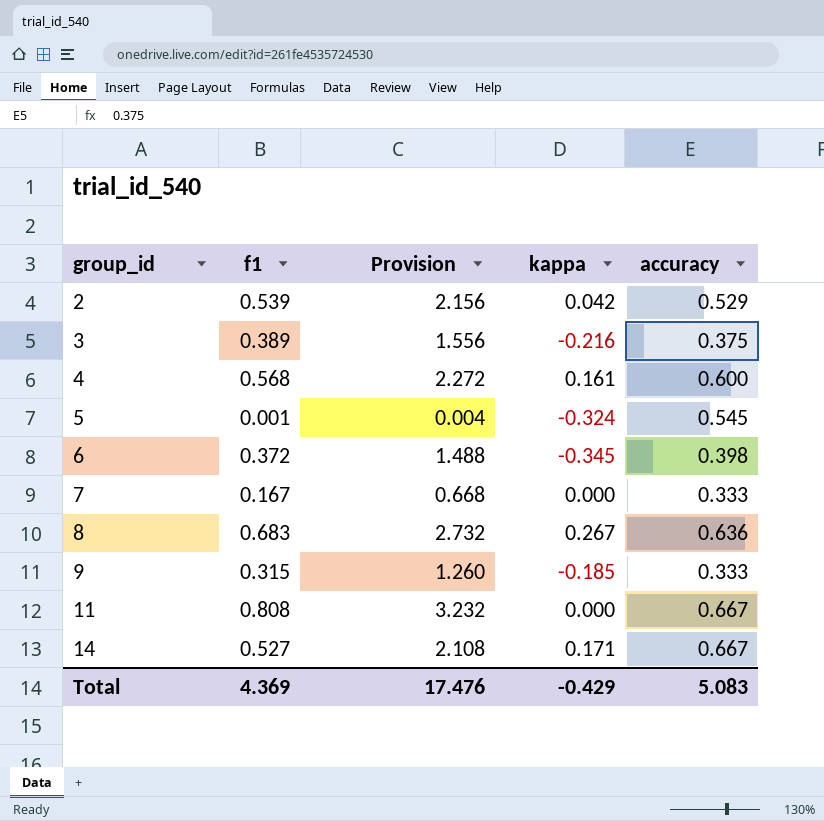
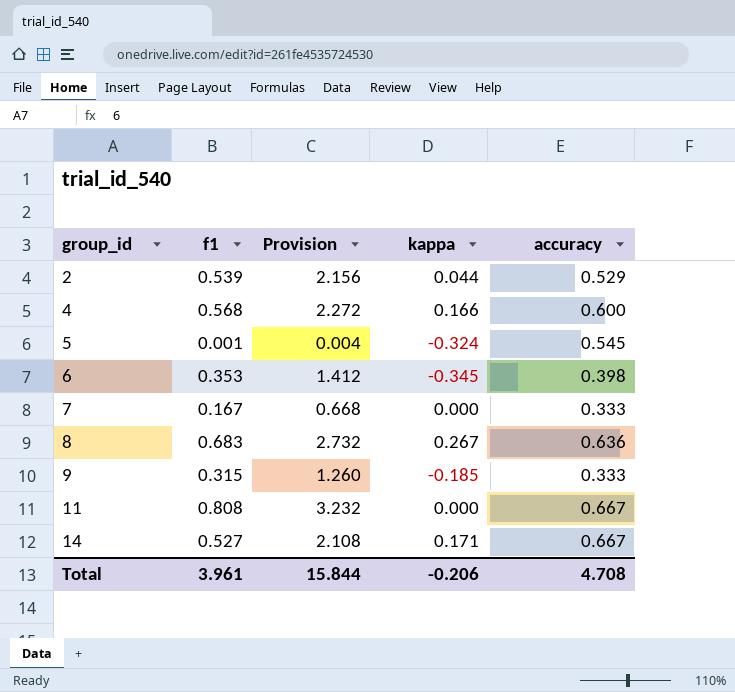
row 3: 0.389 | 1.556 | -0.216 | 0.375 -> none
2 | kappa: 0.042 -> 0.044
4 | kappa: 0.161 -> 0.166
6 | f1: 0.372 -> 0.353
6 | Provision: 1.488 -> 1.412
Total | f1: 4.369 -> 3.961
Total | Provision: 17.476 -> 15.844
Total | kappa: -0.429 -> -0.206
Total | accuracy: 5.083 -> 4.708

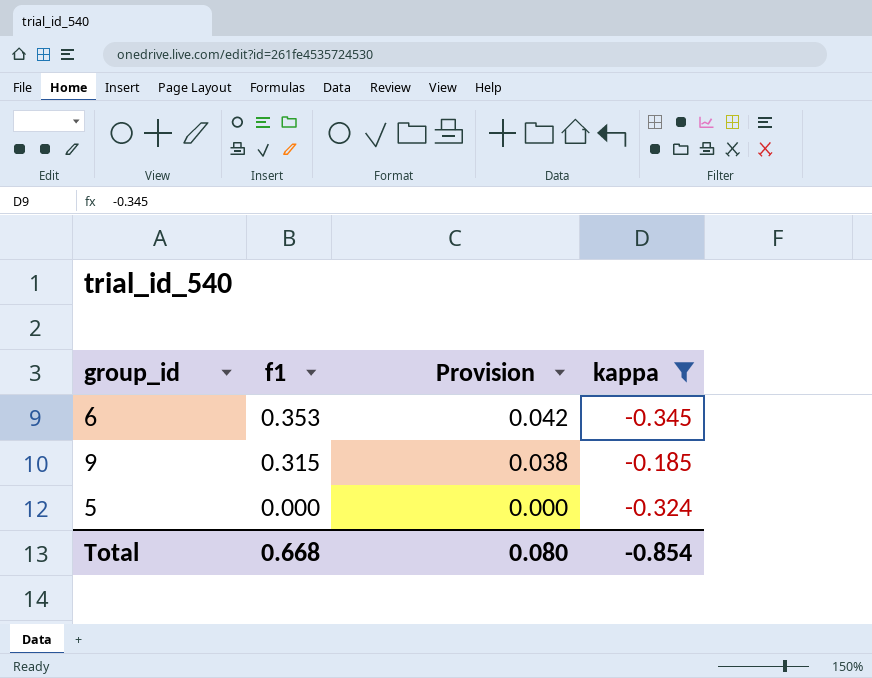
filter: none -> kappa <= -0.185
row order: group_id ascending -> f1 descending
column accuracy | position: 5 -> none
column Provision | formula: [f1] * 4 -> [f1] * 0.12
5 | f1: 0.001 -> 0.000
Total | f1: 3.961 -> 0.668
Total | Provision: 15.844 -> 0.080
Total | kappa: -0.206 -> -0.854

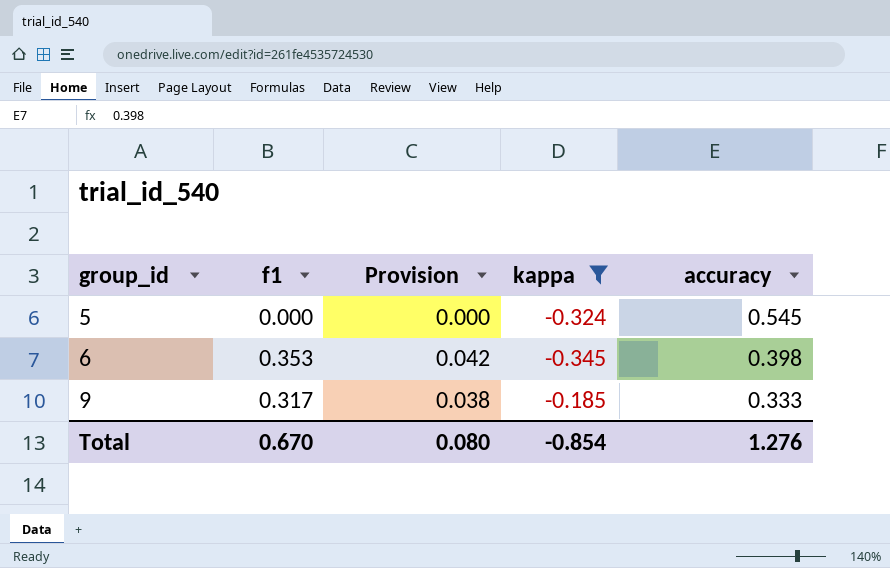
row order: f1 descending -> group_id ascending
column accuracy | position: none -> 5
9 | f1: 0.315 -> 0.317
Total | f1: 0.668 -> 0.670

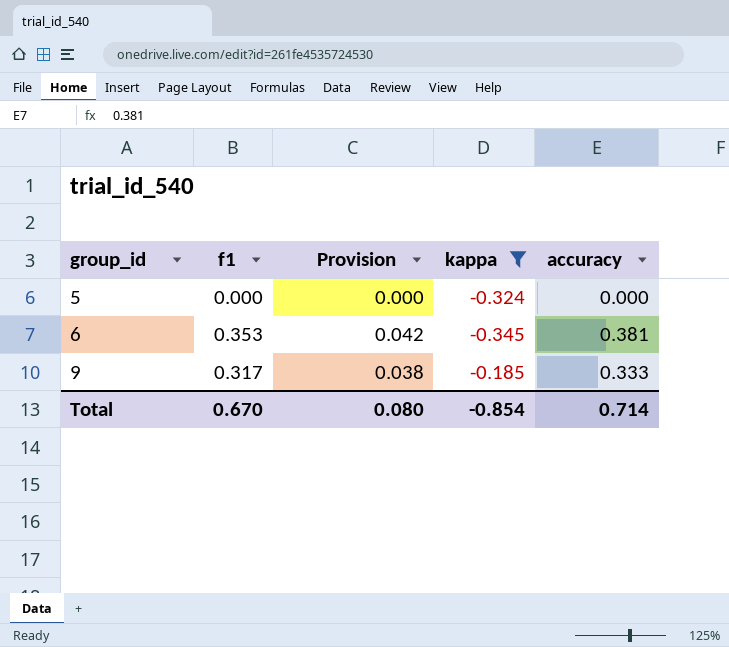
5 | accuracy: 0.545 -> 0.000
6 | accuracy: 0.398 -> 0.381
Total | accuracy: 1.276 -> 0.714

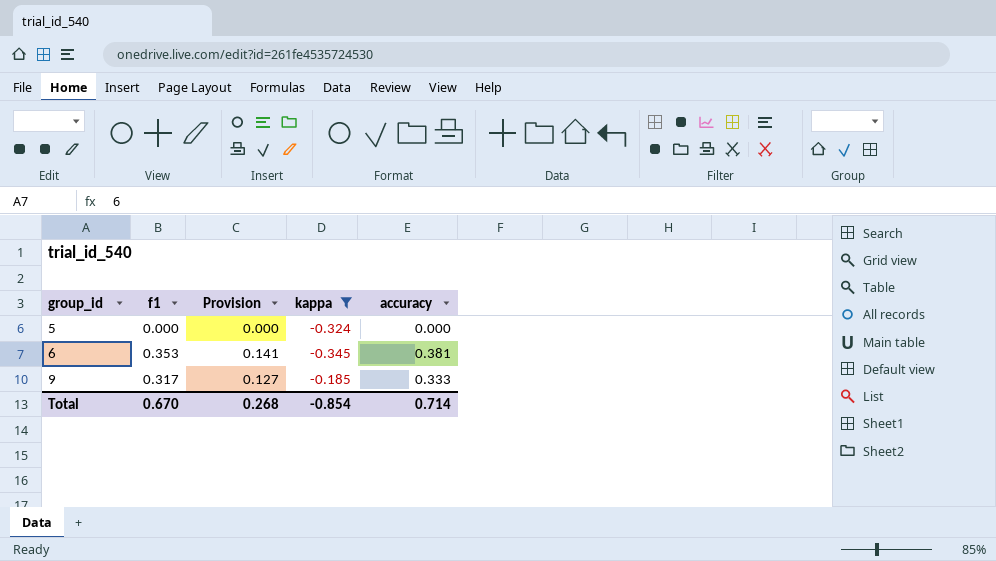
column Provision | formula: [f1] * 0.12 -> [f1] * 0.4
Total | Provision: 0.080 -> 0.268

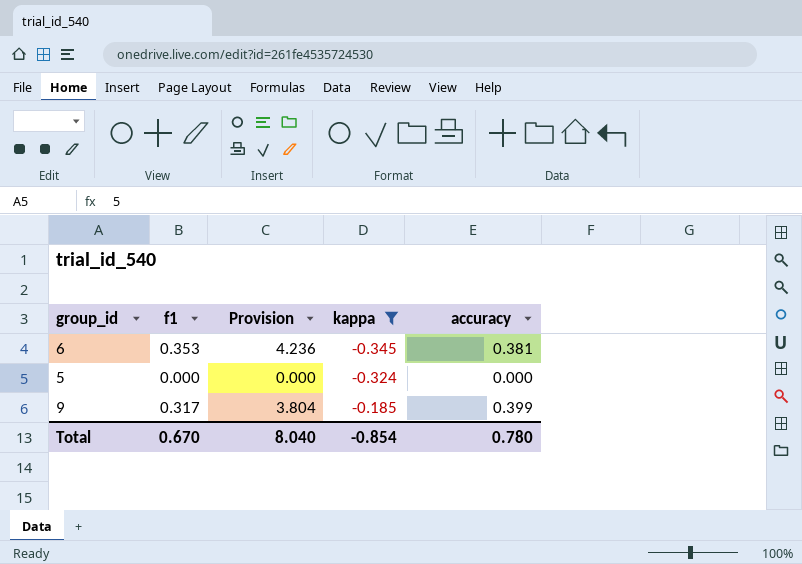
row order: group_id ascending -> kappa ascending
column Provision | formula: [f1] * 0.4 -> [f1] * 12
9 | accuracy: 0.333 -> 0.399
Total | Provision: 0.268 -> 8.040
Total | accuracy: 0.714 -> 0.780

